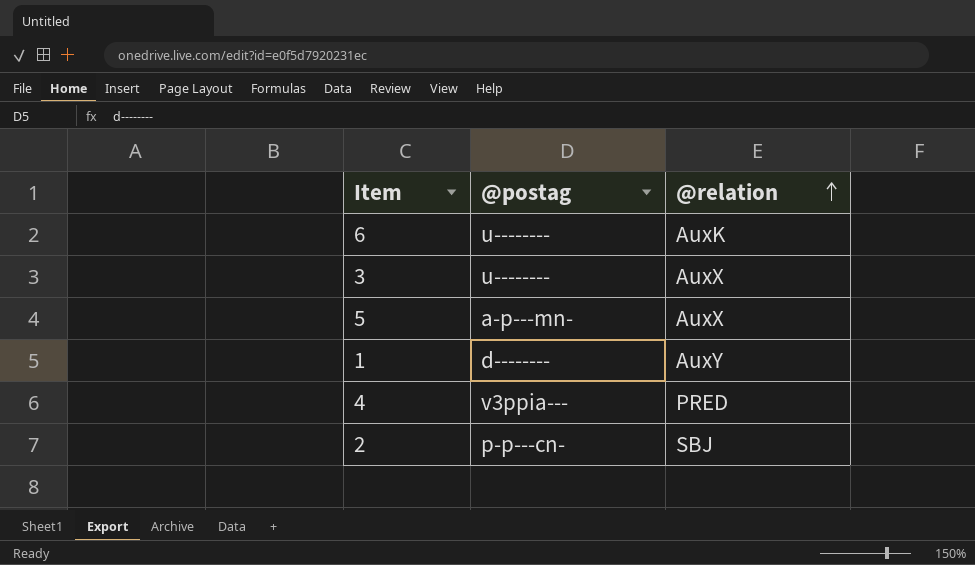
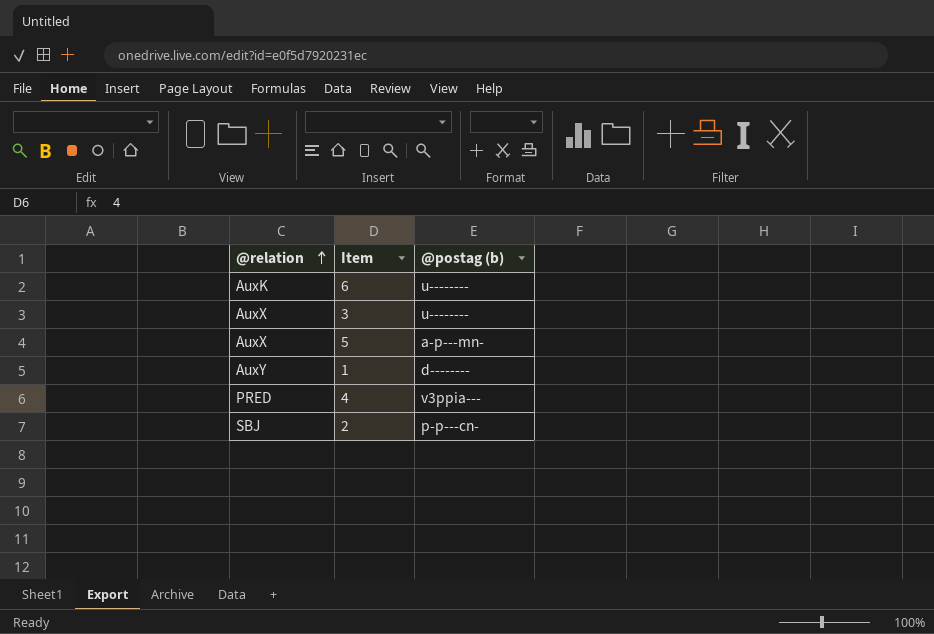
column @relation | position: 3 -> 1
column name: @postag -> @postag (b)

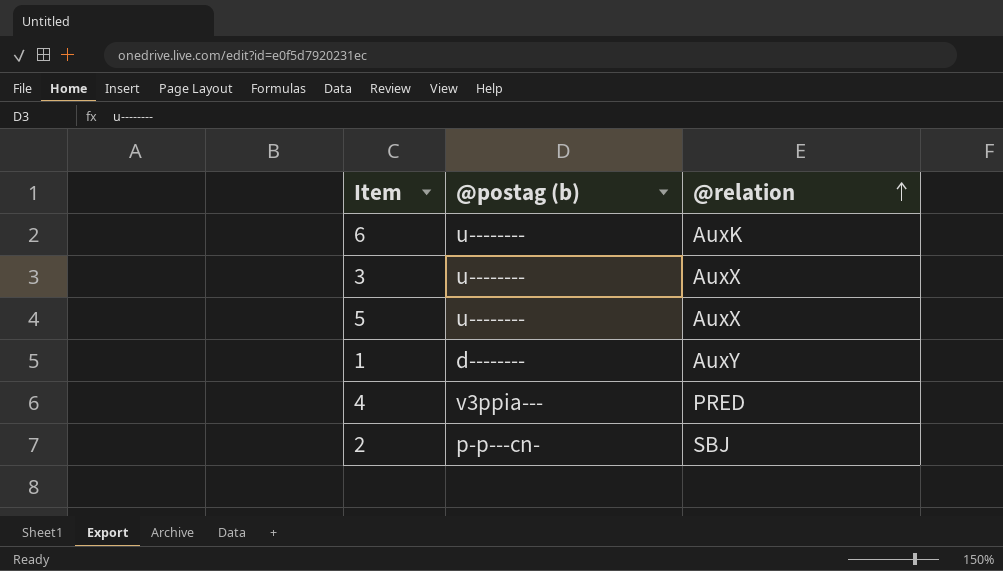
column @relation | position: 1 -> 3
5 | @postag (b): a-p---mn- -> u--------

